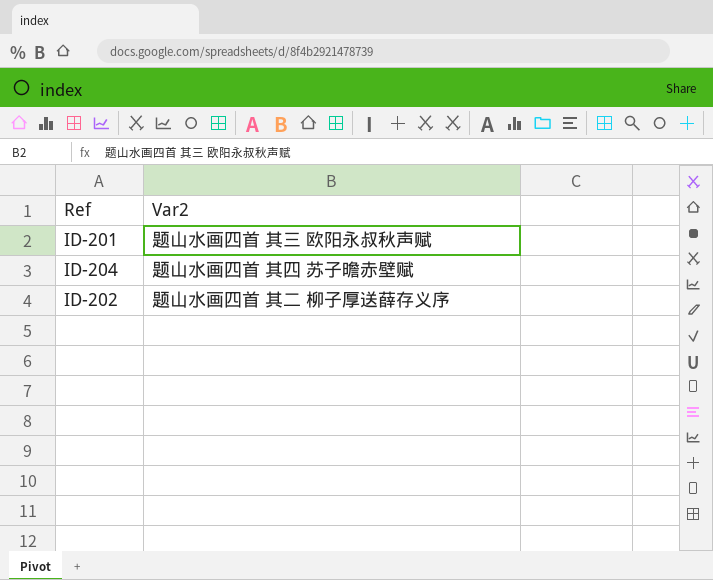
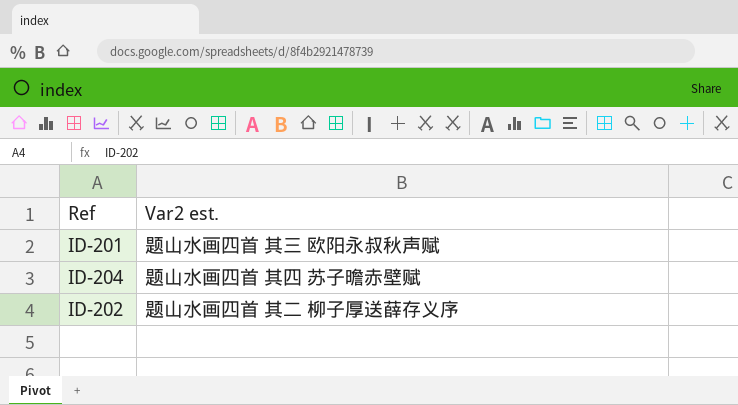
column name: Var2 -> Var2 est.

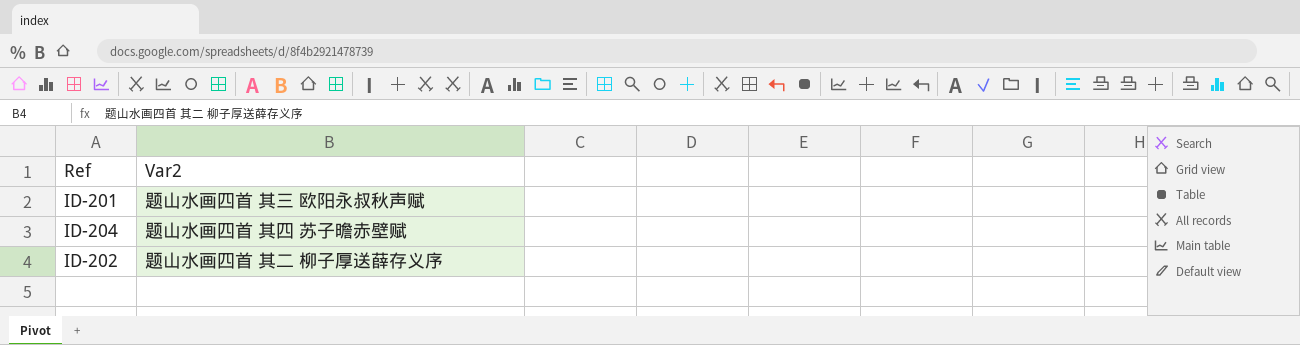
column name: Var2 est. -> Var2

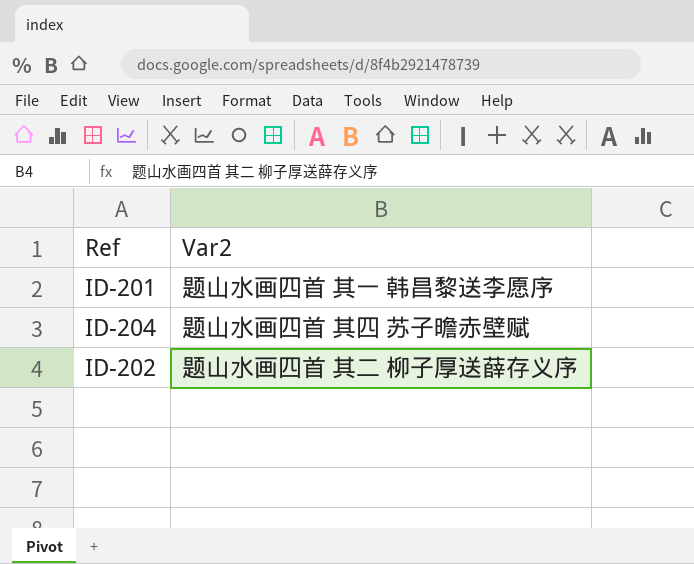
ID-201 | Var2: 题山水画四首 其三 欧阳永叔秋声赋 -> 题山水画四首 其一 韩昌黎送李愿序

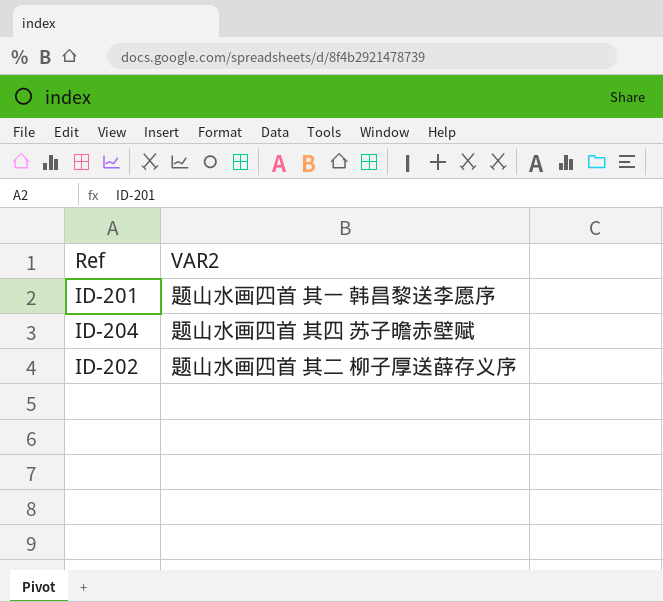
column name: Var2 -> VAR2

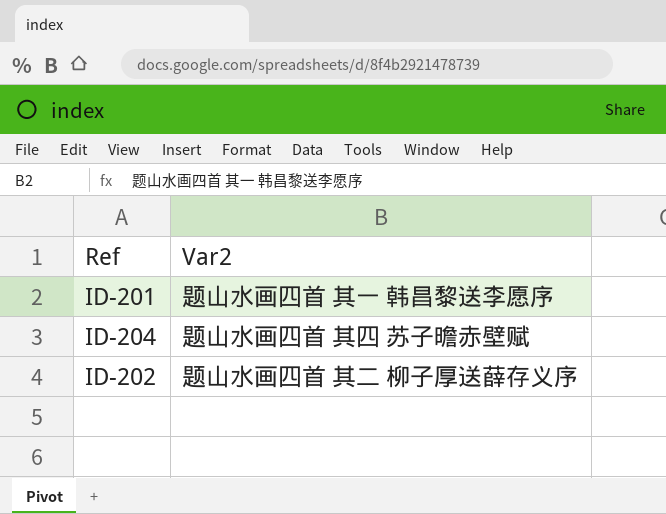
column name: VAR2 -> Var2

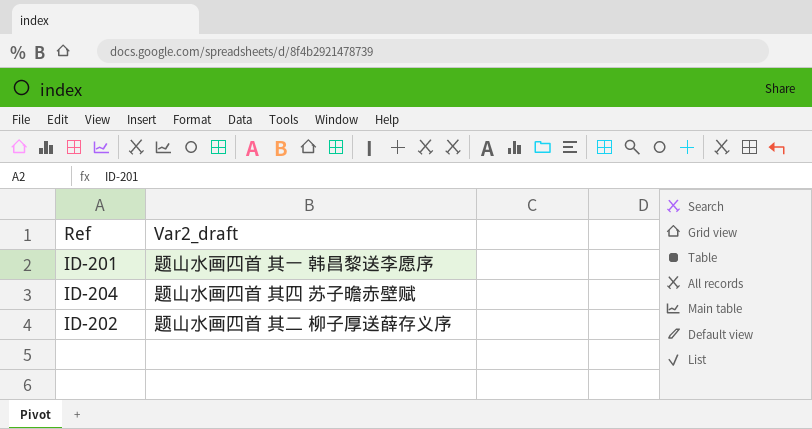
column name: Var2 -> Var2_draft

